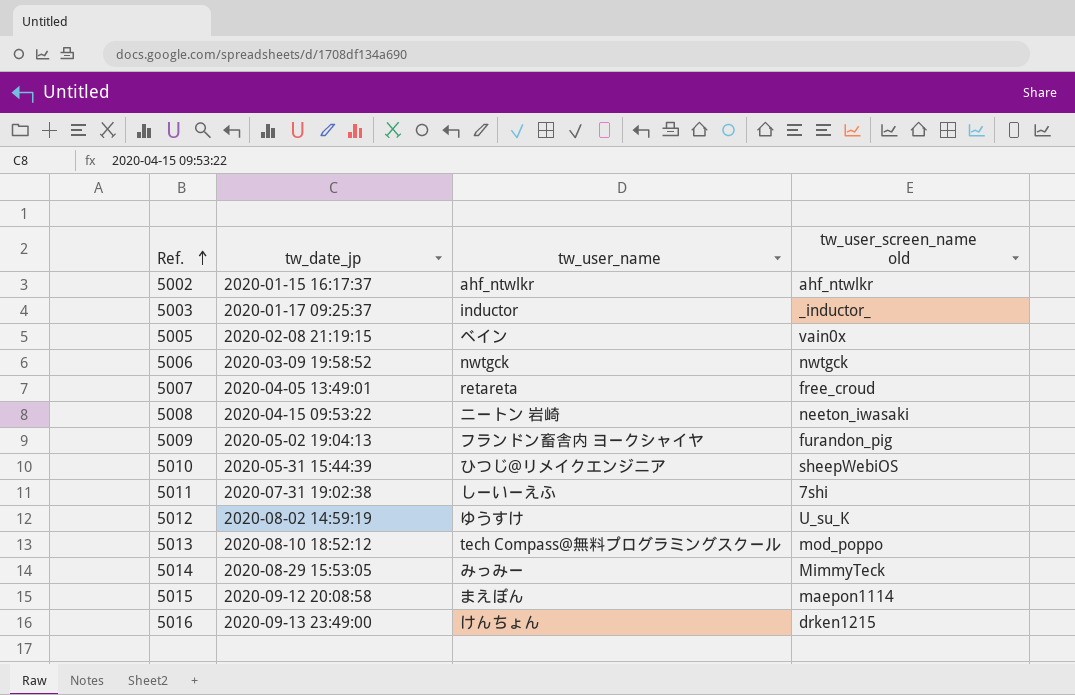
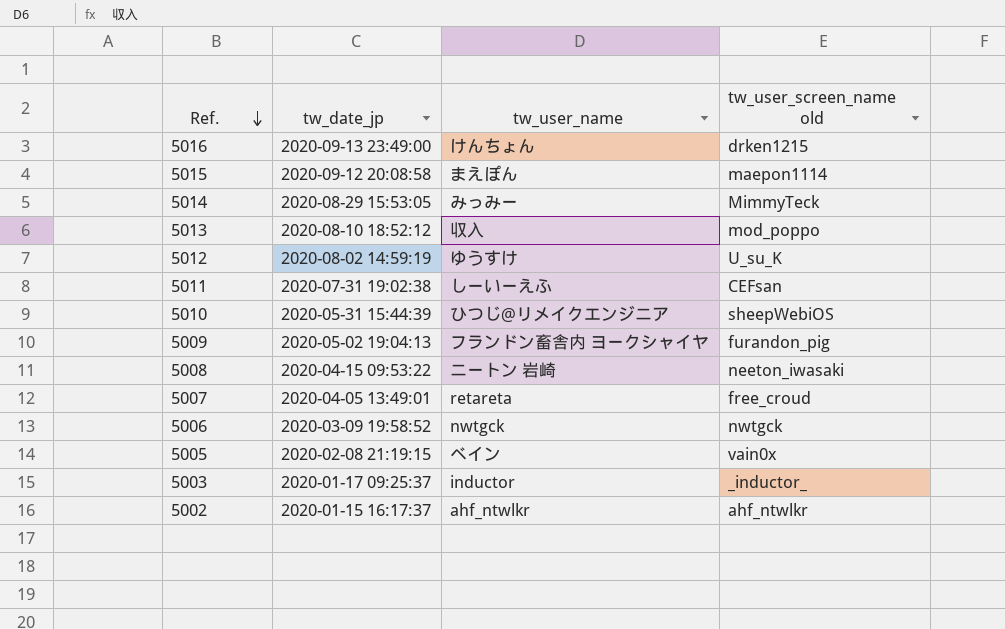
row order: Ref. ascending -> Ref. descending
5013 | tw_user_name: tech Compass@無料プログラミングスクール -> 収入
5011 | tw_user_screen_name old: 7shi -> CEFsan

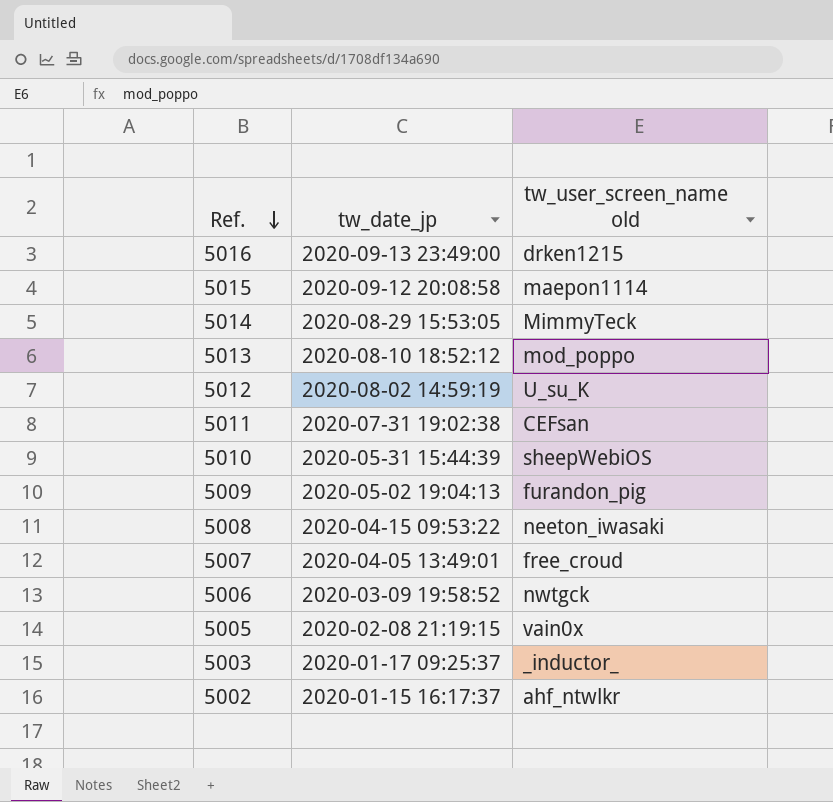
column tw_user_name | position: 3 -> none

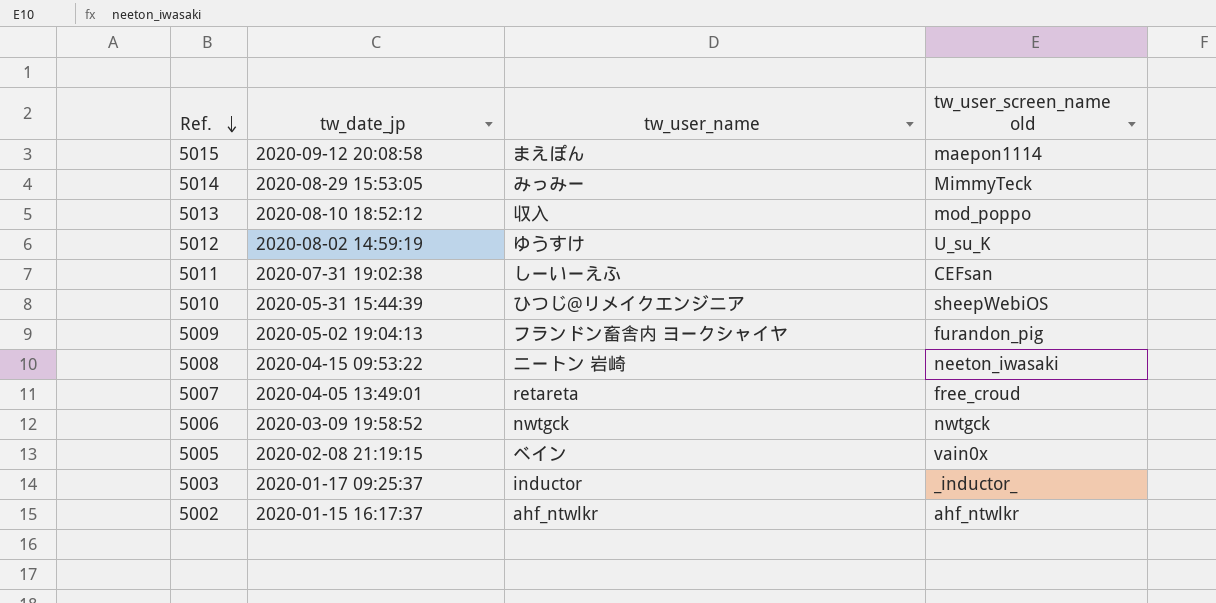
column tw_user_name | position: none -> 3
row 5016: 2020-09-13 23:49:00 | drken1215 -> none

